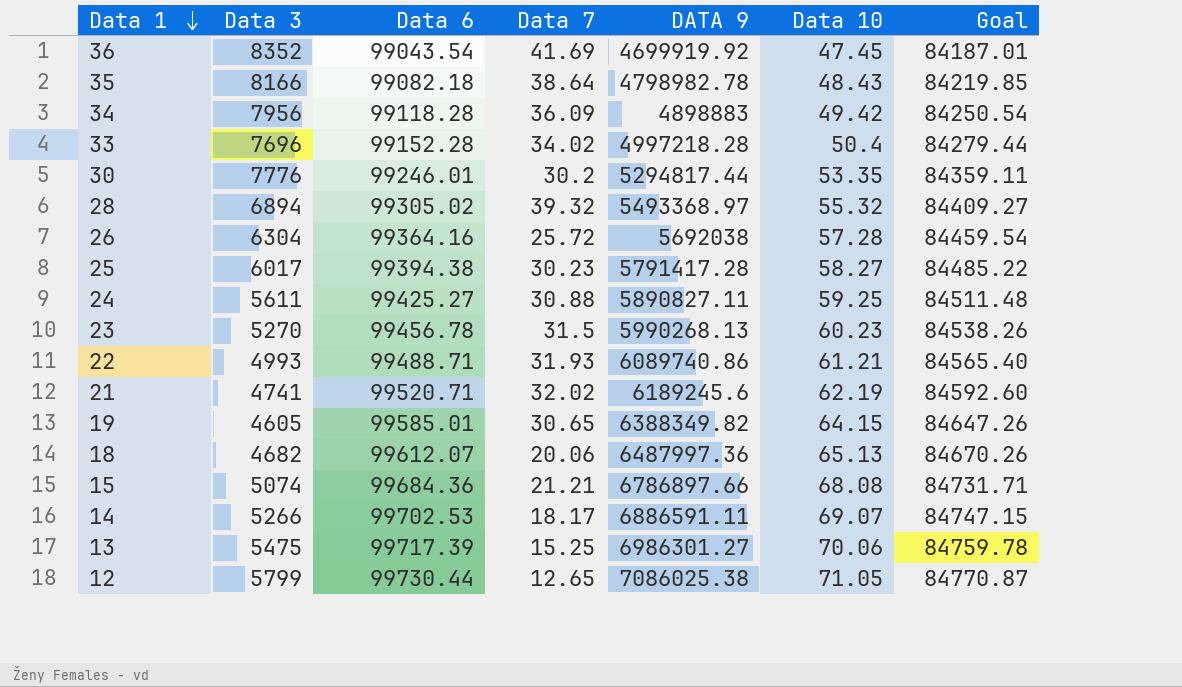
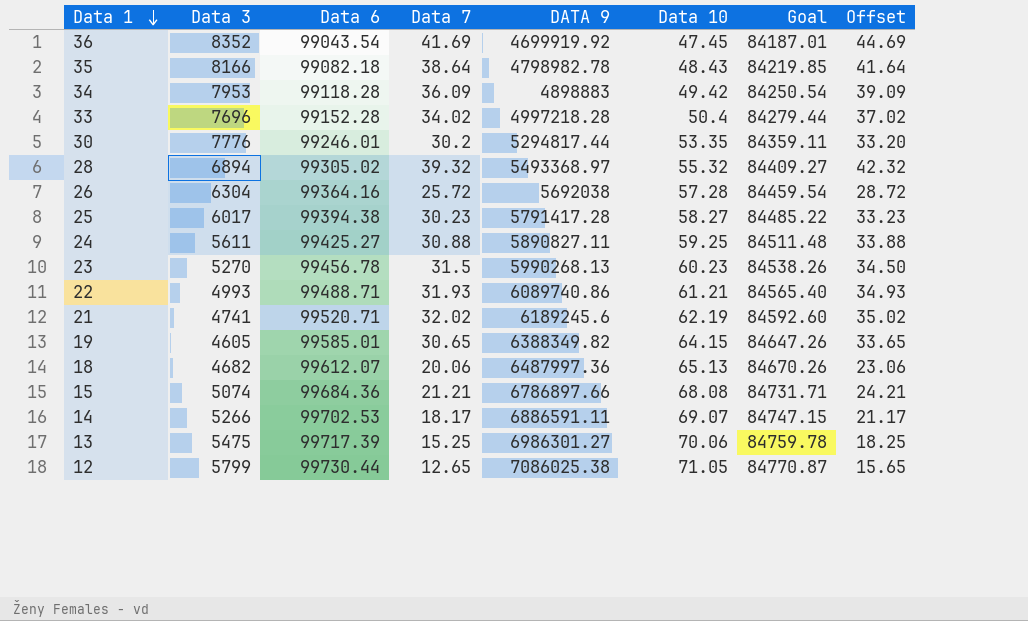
column Offset | formula: none -> [Data 7] + 3
34 | Data 3: 7956 -> 7953

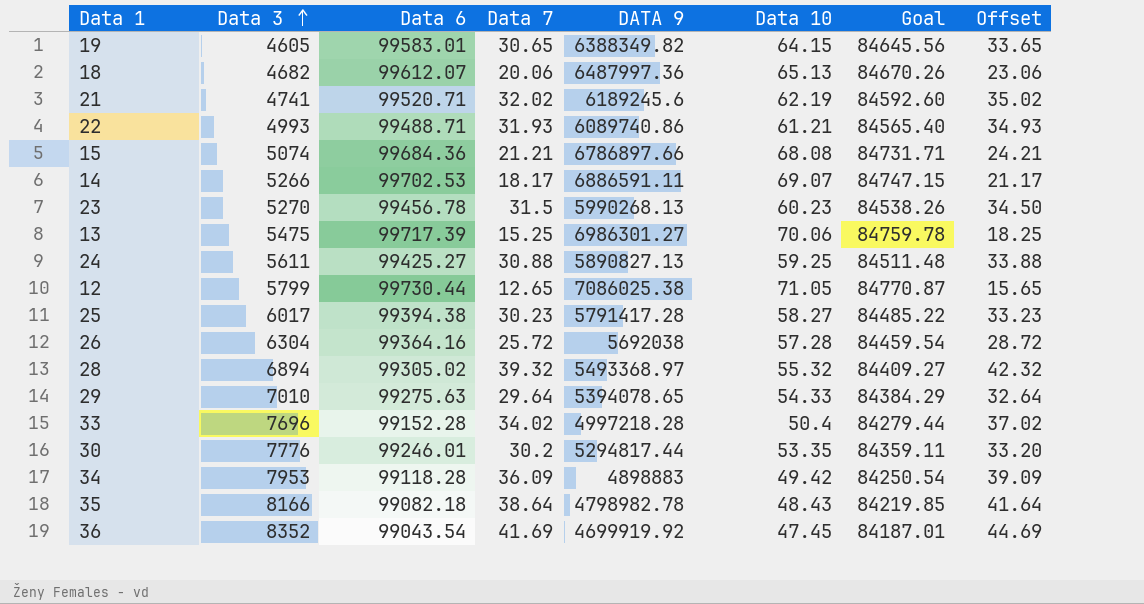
row order: Data 1 descending -> Data 3 ascending
19 | Data 6: 99585.01 -> 99583.01
19 | Goal: 84647.26 -> 84645.56
24 | DATA 9: 5890827.11 -> 5890827.13
row 29: none -> 7010 | 99275.63 | 29.64 | 5394078.65 | 54.33 | 84384.29 | 32.64

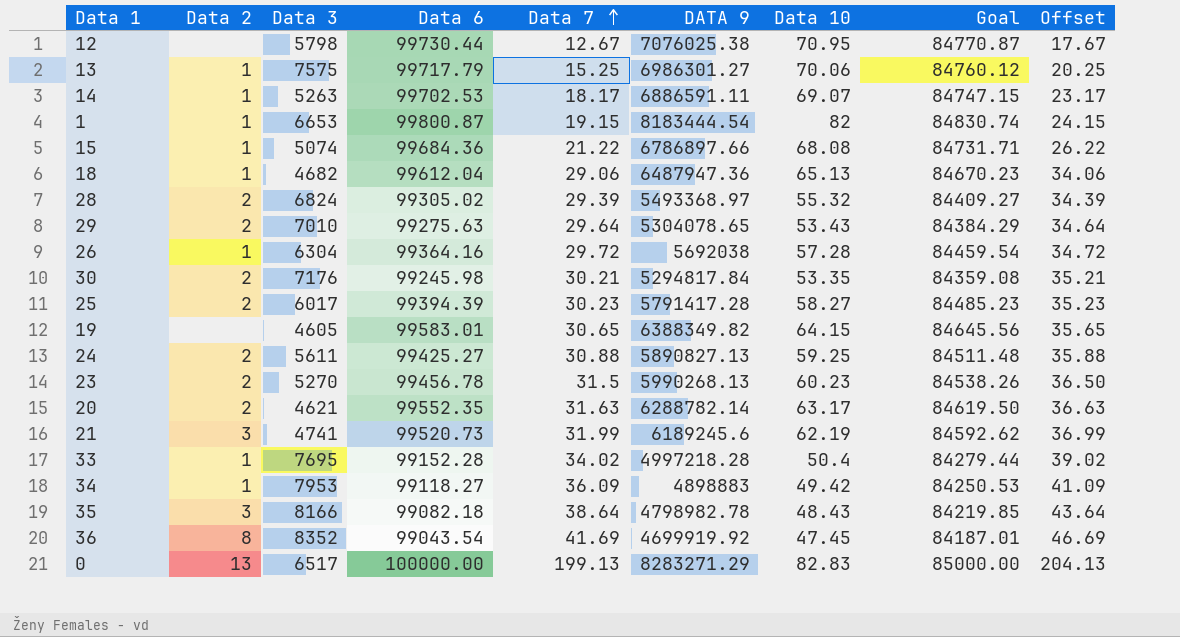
row order: Data 3 ascending -> Data 7 ascending
column Data 2 | position: none -> 2
column Offset | formula: [Data 7] + 3 -> [Data 7] + 5
row 22: 4993 | 99488.71 | 31.93 | 6089740.86 | 61.21 | 84565.40 | 34.93 -> none
12 | Data 3: 5799 -> 5798
12 | Data 7: 12.65 -> 12.67
12 | DATA 9: 7086025.38 -> 7076025.38
12 | Data 10: 71.05 -> 70.95
13 | Data 3: 5475 -> 7575
13 | Data 6: 99717.39 -> 99717.79
13 | Goal: 84759.78 -> 84760.12
14 | Data 3: 5266 -> 5263
row 1: none -> 1 | 6653 | 99800.87 | 19.15 | 8183444.54 | 82 | 84830.74 | 24.15
15 | Data 7: 21.21 -> 21.22
18 | Data 6: 99612.07 -> 99612.04
18 | Data 7: 20.06 -> 29.06
18 | DATA 9: 6487997.36 -> 6487947.36
18 | Goal: 84670.26 -> 84670.23
28 | Data 3: 6894 -> 6824
28 | Data 7: 39.32 -> 29.39
29 | DATA 9: 5394078.65 -> 5304078.65
29 | Data 10: 54.33 -> 53.43
26 | Data 7: 25.72 -> 29.72
30 | Data 3: 7776 -> 7176
30 | Data 6: 99246.01 -> 99245.98
30 | Data 7: 30.2 -> 30.21
30 | DATA 9: 5294817.44 -> 5294817.84
30 | Goal: 84359.11 -> 84359.08
25 | Data 6: 99394.38 -> 99394.39
25 | Goal: 84485.22 -> 84485.23
row 20: none -> 2 | 4621 | 99552.35 | 31.63 | 6288782.14 | 63.17 | 84619.50 | 36.63
21 | Data 6: 99520.71 -> 99520.73
21 | Data 7: 32.02 -> 31.99
21 | Goal: 84592.60 -> 84592.62
33 | Data 3: 7696 -> 7695
34 | Data 6: 99118.28 -> 99118.27
34 | Goal: 84250.54 -> 84250.53
row 0: none -> 13 | 6517 | 100000.00 | 199.13 | 8283271.29 | 82.83 | 85000.00 | 204.13

